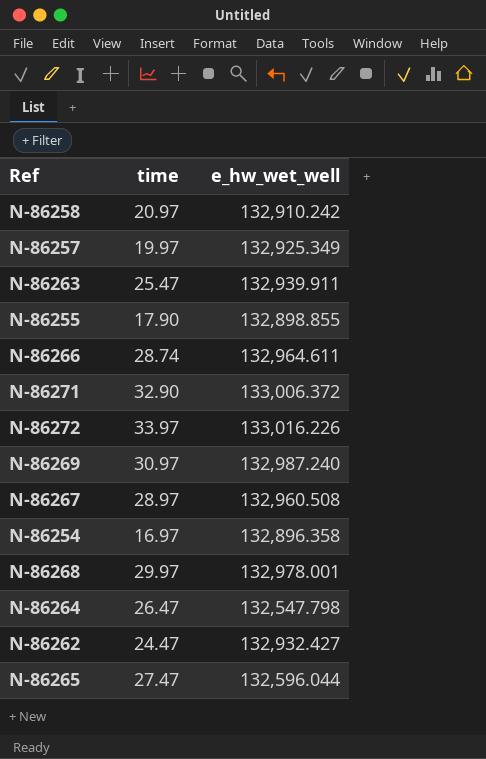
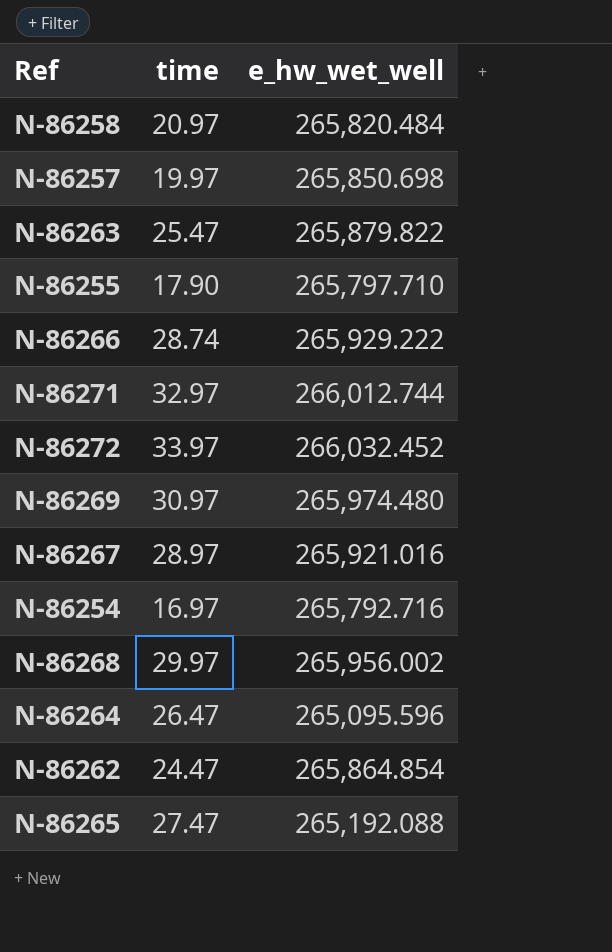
N-86258 | e_hw_wet_well: 132,910.242 -> 265,820.484
N-86257 | e_hw_wet_well: 132,925.349 -> 265,850.698
N-86263 | e_hw_wet_well: 132,939.911 -> 265,879.822
N-86255 | e_hw_wet_well: 132,898.855 -> 265,797.710
N-86266 | e_hw_wet_well: 132,964.611 -> 265,929.222
N-86271 | time: 32.90 -> 32.97
N-86271 | e_hw_wet_well: 133,006.372 -> 266,012.744
N-86272 | e_hw_wet_well: 133,016.226 -> 266,032.452
N-86269 | e_hw_wet_well: 132,987.240 -> 265,974.480
N-86267 | e_hw_wet_well: 132,960.508 -> 265,921.016
N-86254 | e_hw_wet_well: 132,896.358 -> 265,792.716
N-86268 | e_hw_wet_well: 132,978.001 -> 265,956.002
N-86264 | e_hw_wet_well: 132,547.798 -> 265,095.596
N-86262 | e_hw_wet_well: 132,932.427 -> 265,864.854
N-86265 | e_hw_wet_well: 132,596.044 -> 265,192.088

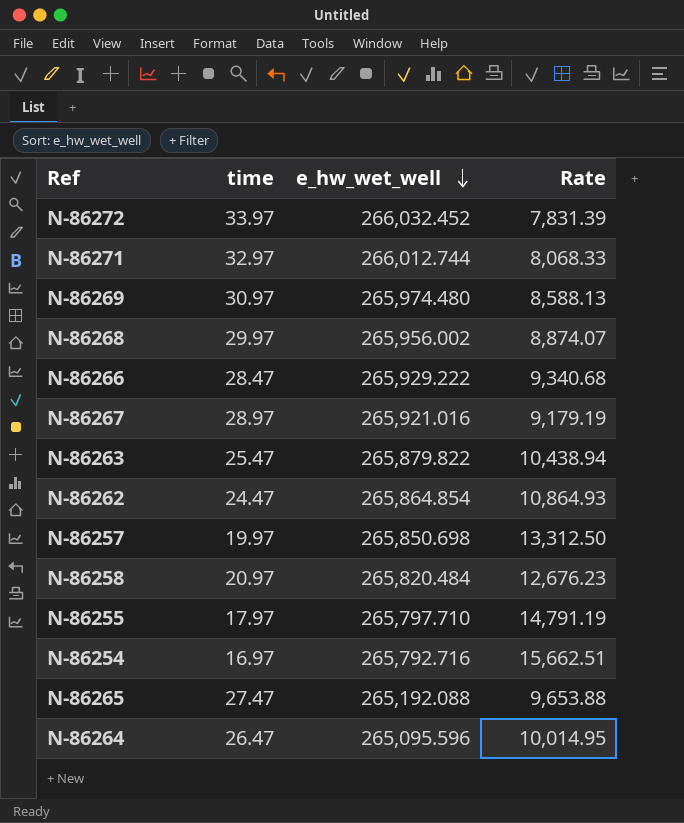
row order: none -> e_hw_wet_well descending
column Rate | formula: none -> [e_hw_wet_well] / [time]
N-86266 | time: 28.74 -> 28.47
N-86255 | time: 17.90 -> 17.97

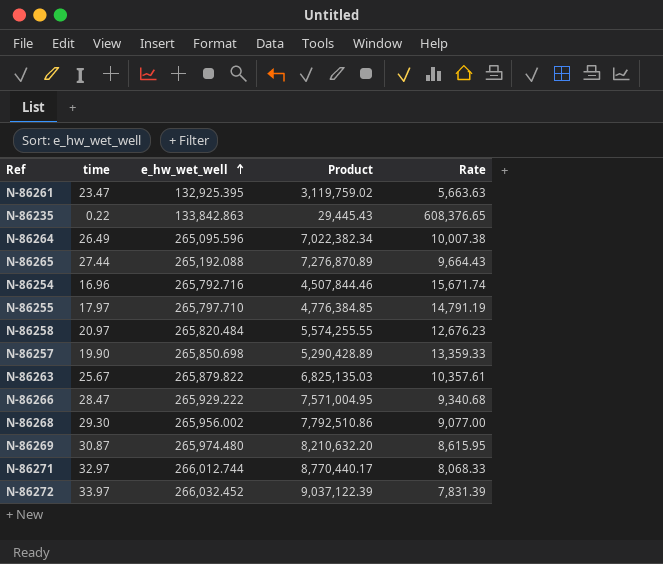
row order: e_hw_wet_well descending -> e_hw_wet_well ascending
column Product | formula: none -> [time] * [e_hw_wet_well]
row N-86267: 28.97 | 265,921.016 | 9,179.19 -> none
row N-86262: 24.47 | 265,864.854 | 10,864.93 -> none
row N-86261: none -> 23.47 | 132,925.395 | 3,119,759.02 | 5,663.63
row N-86235: none -> 0.22 | 133,842.863 | 29,445.43 | 608,376.65
N-86264 | time: 26.47 -> 26.49
N-86264 | Rate: 10,014.95 -> 10,007.38
N-86265 | time: 27.47 -> 27.44
N-86265 | Rate: 9,653.88 -> 9,664.43
N-86254 | time: 16.97 -> 16.96
N-86254 | Rate: 15,662.51 -> 15,671.74
N-86257 | time: 19.97 -> 19.90
N-86257 | Rate: 13,312.50 -> 13,359.33
N-86263 | time: 25.47 -> 25.67
N-86263 | Rate: 10,438.94 -> 10,357.61
N-86268 | time: 29.97 -> 29.30
N-86268 | Rate: 8,874.07 -> 9,077.00
N-86269 | time: 30.97 -> 30.87
N-86269 | Rate: 8,588.13 -> 8,615.95

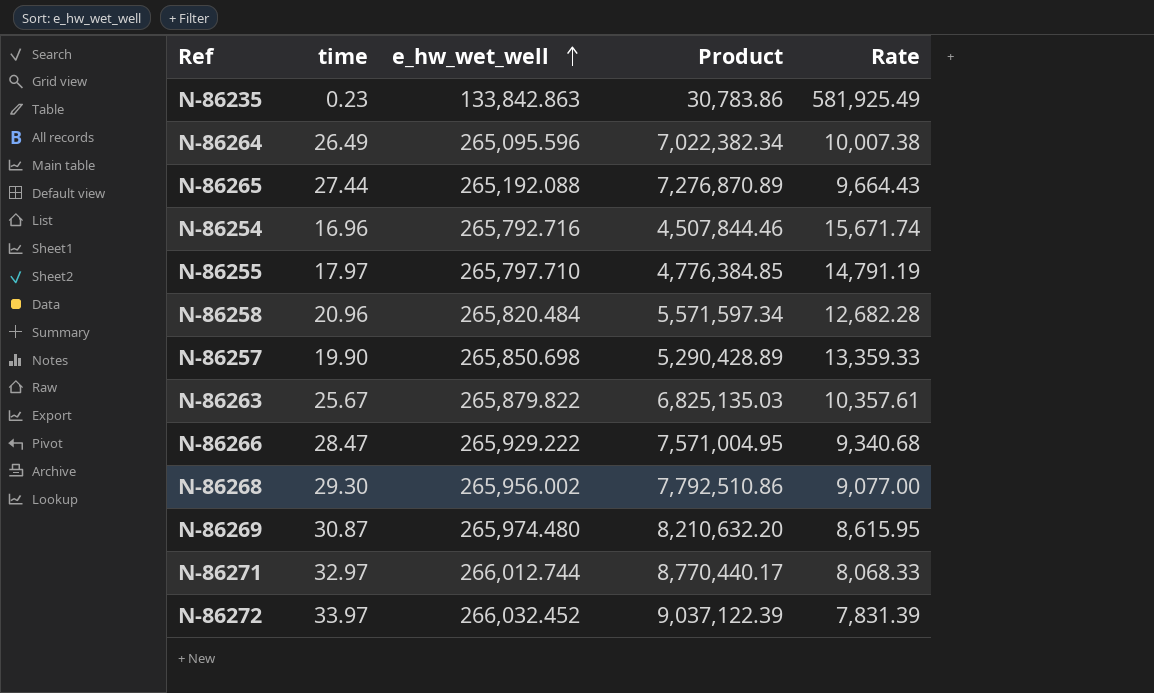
row N-86261: 23.47 | 132,925.395 | 3,119,759.02 | 5,663.63 -> none
N-86235 | time: 0.22 -> 0.23
N-86235 | Product: 29,445.43 -> 30,783.86
N-86235 | Rate: 608,376.65 -> 581,925.49
N-86258 | time: 20.97 -> 20.96
N-86258 | Product: 5,574,255.55 -> 5,571,597.34
N-86258 | Rate: 12,676.23 -> 12,682.28

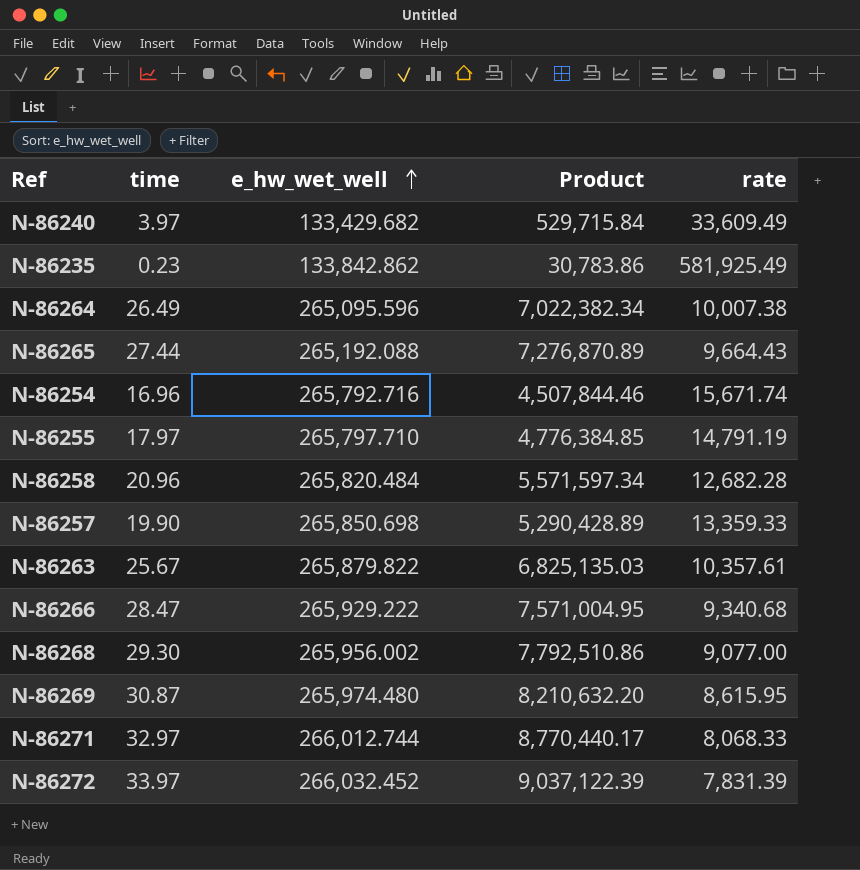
column name: Rate -> rate
row N-86240: none -> 3.97 | 133,429.682 | 529,715.84 | 33,609.49
N-86235 | e_hw_wet_well: 133,842.863 -> 133,842.862

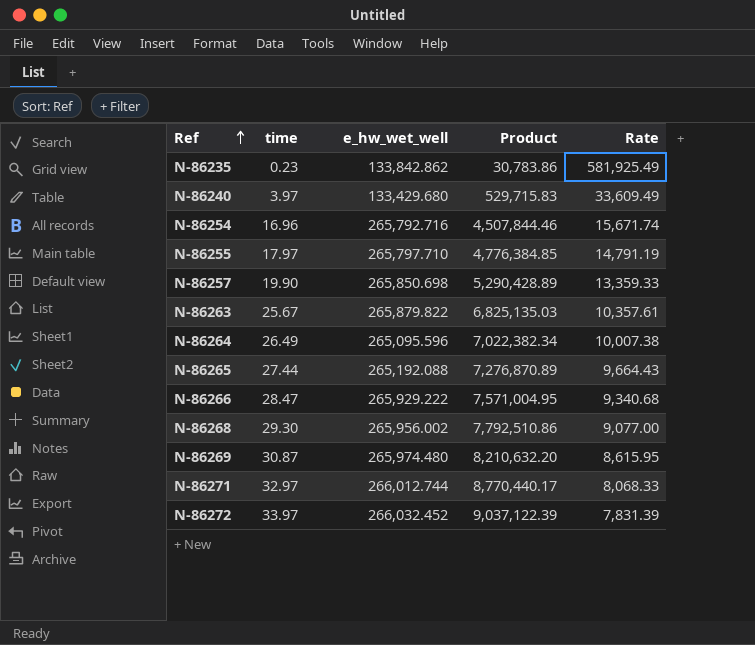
row order: e_hw_wet_well ascending -> Ref ascending
column name: rate -> Rate
row N-86258: 20.96 | 265,820.484 | 5,571,597.34 | 12,682.28 -> none
N-86240 | e_hw_wet_well: 133,429.682 -> 133,429.680
N-86240 | Product: 529,715.84 -> 529,715.83

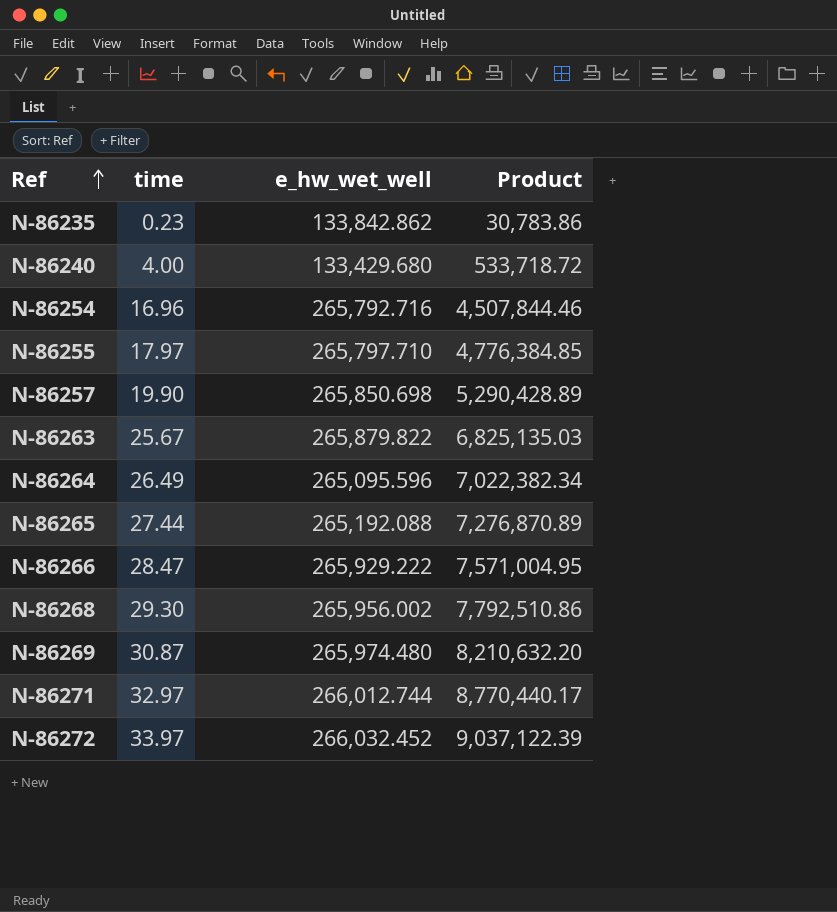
column Rate | formula: [e_hw_wet_well] / [time] -> none
N-86240 | time: 3.97 -> 4.00
N-86240 | Product: 529,715.83 -> 533,718.72

